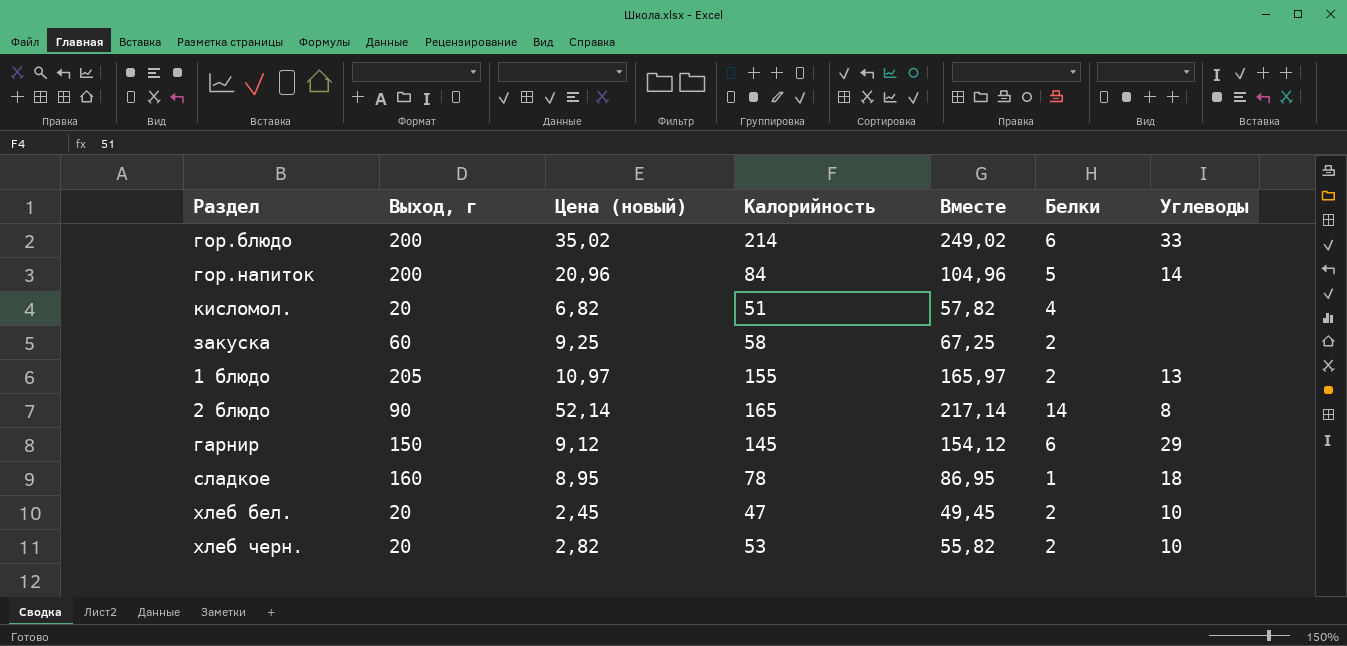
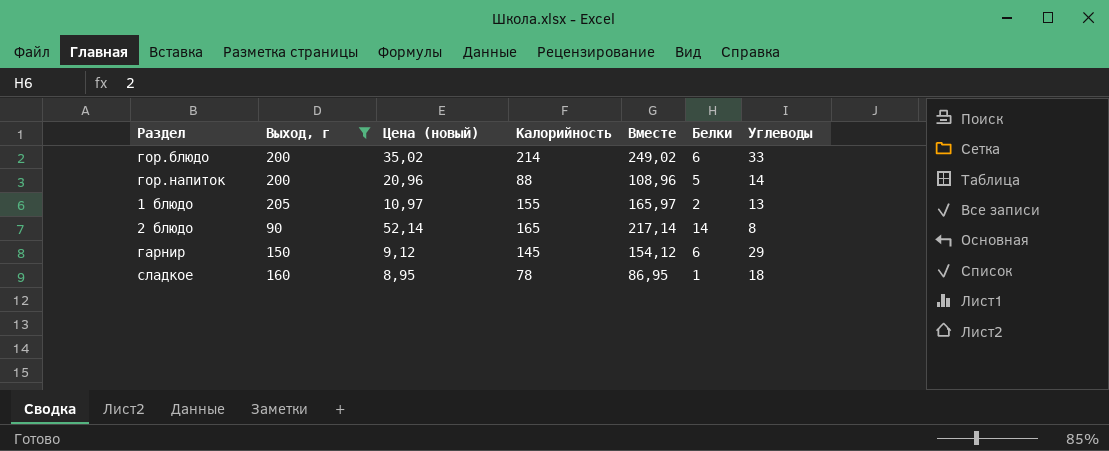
filter: none -> Выход, г >= 90
гор.напиток | Калорийность: 84 -> 88
гор.напиток | Вместе: 104,96 -> 108,96

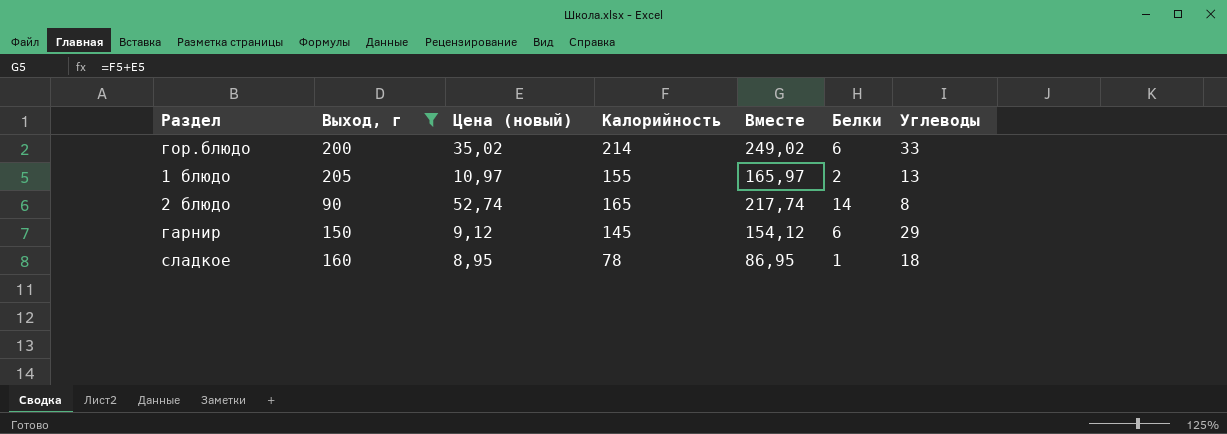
row гор.напиток: 200 | 20,96 | 88 | 108,96 | 5 | 14 -> none
2 блюдо | Цена (новый): 52,14 -> 52,74
2 блюдо | Вместе: 217,14 -> 217,74

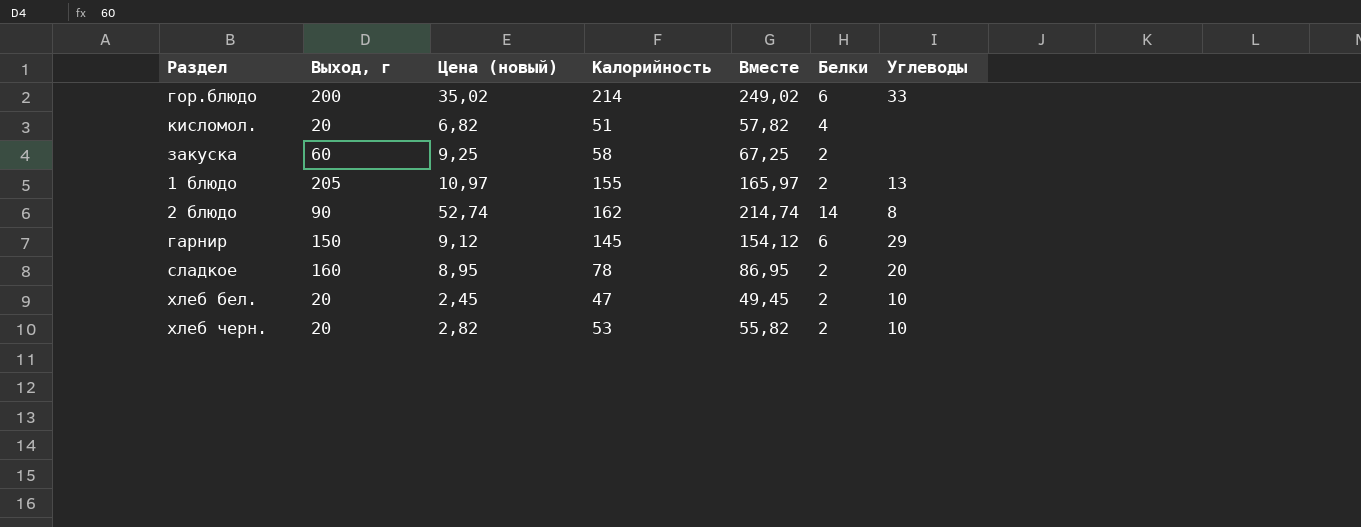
filter: Выход, г >= 90 -> none
2 блюдо | Калорийность: 165 -> 162
2 блюдо | Вместе: 217,74 -> 214,74
сладкое | Белки: 1 -> 2
сладкое | Углеводы: 18 -> 20

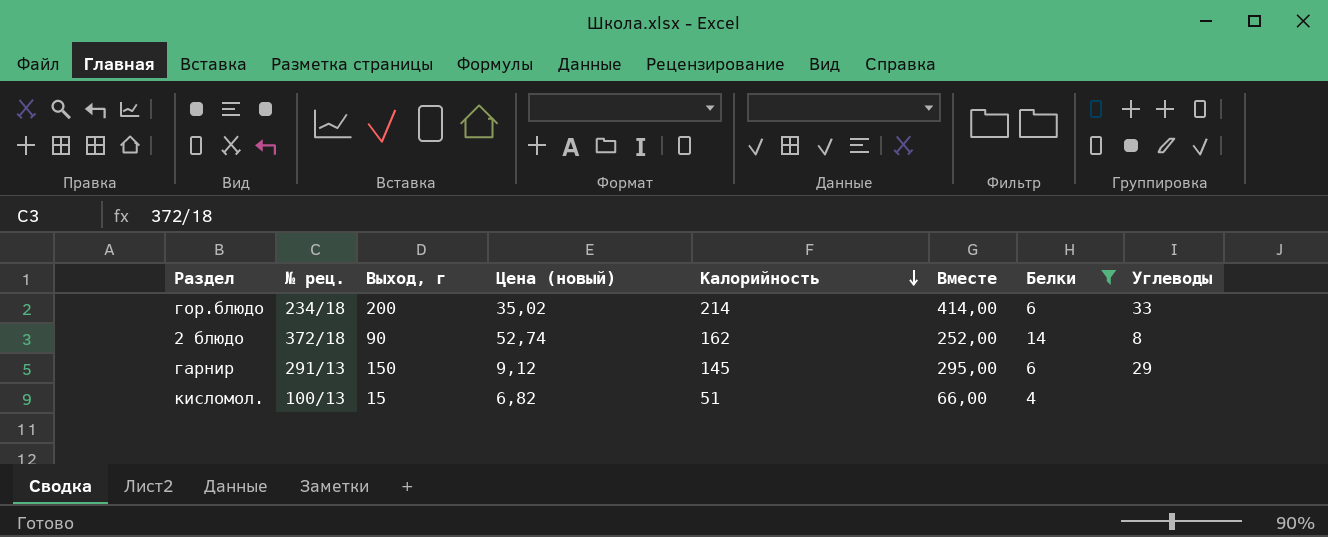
filter: none -> Белки != 2
row order: none -> Калорийность descending
column № рец. | position: none -> 2
column Вместе | formula: [Цена (новый)] + [Калорийность] -> [Выход, г] + [Калорийность]
кисломол. | Выход, г: 20 -> 15

